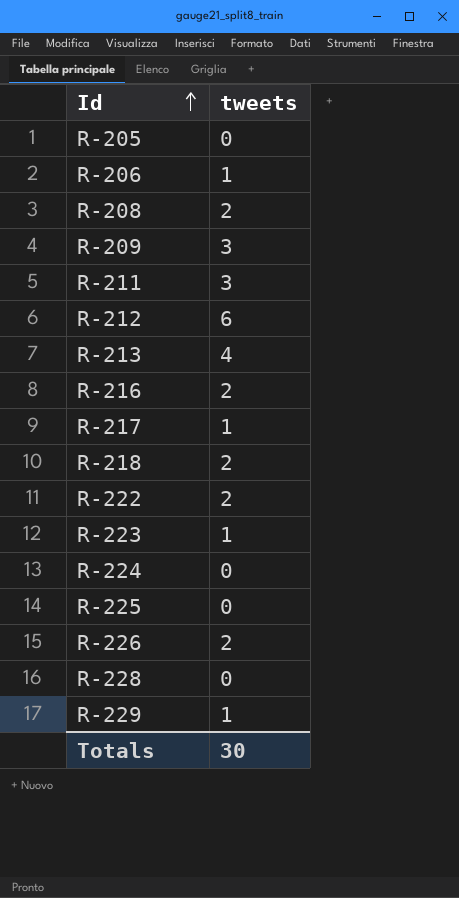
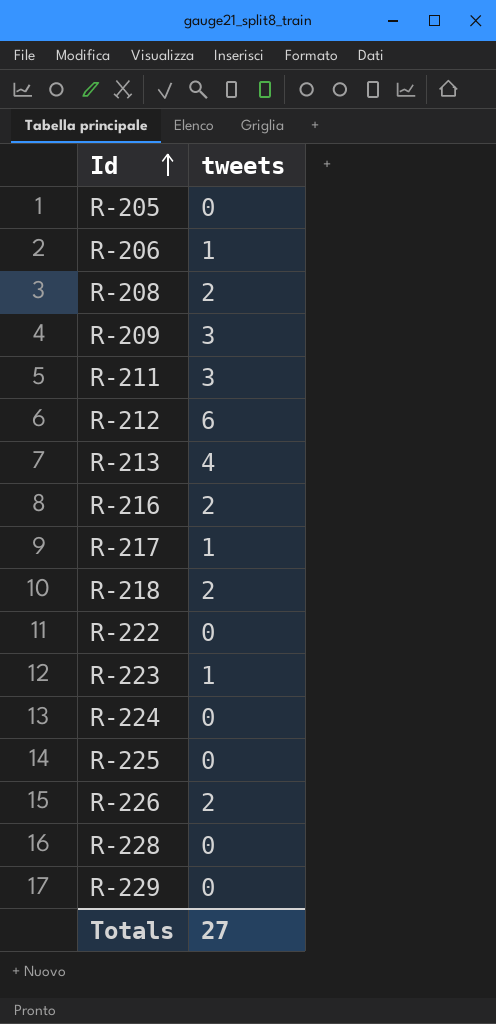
R-222 | tweets: 2 -> 0
R-229 | tweets: 1 -> 0
Totals | tweets: 30 -> 27

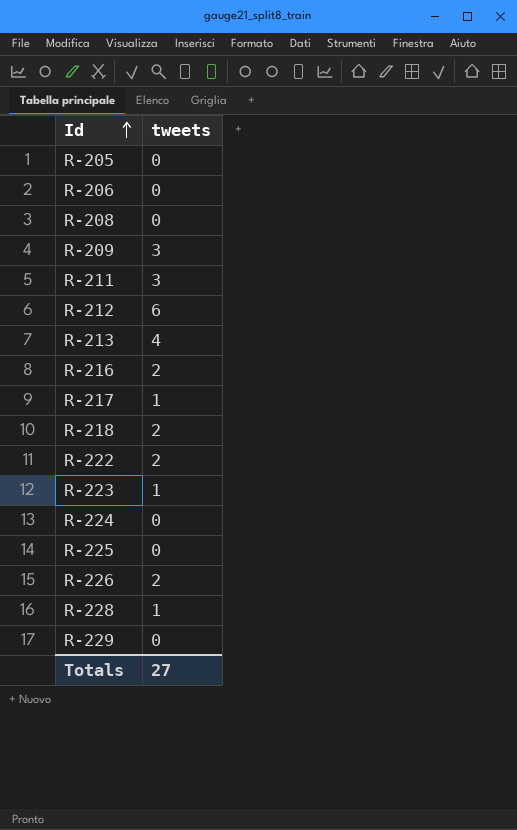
R-206 | tweets: 1 -> 0
R-208 | tweets: 2 -> 0
R-222 | tweets: 0 -> 2
R-228 | tweets: 0 -> 1

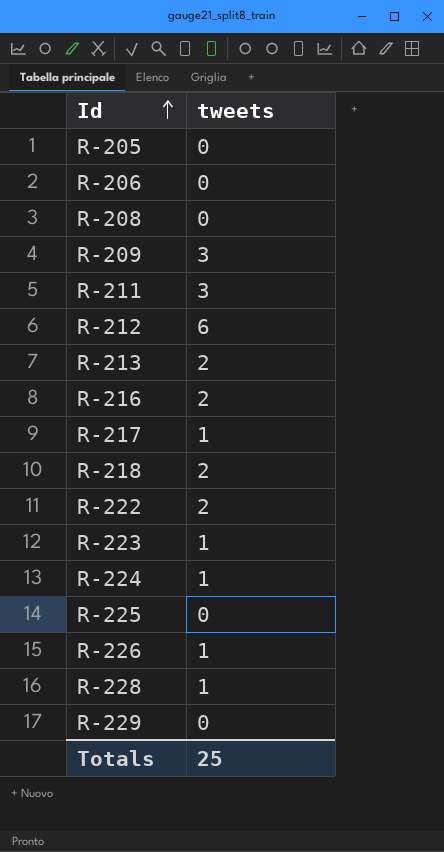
R-213 | tweets: 4 -> 2
R-224 | tweets: 0 -> 1
R-226 | tweets: 2 -> 1
Totals | tweets: 27 -> 25

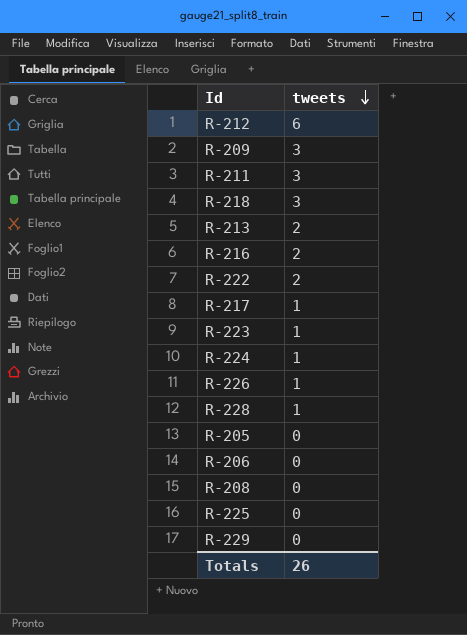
row order: Id ascending -> tweets descending
R-218 | tweets: 2 -> 3
Totals | tweets: 25 -> 26

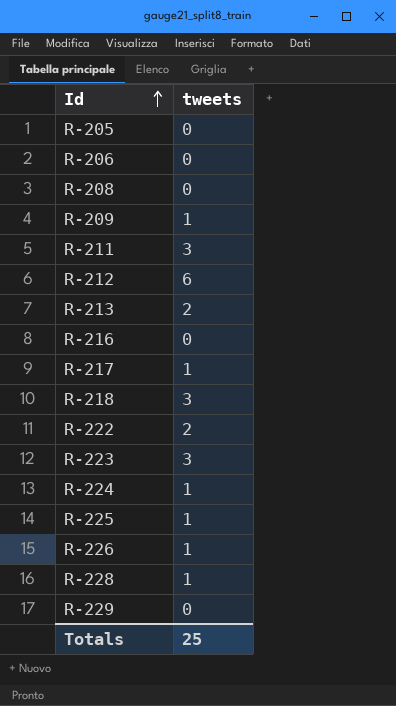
row order: tweets descending -> Id ascending
R-209 | tweets: 3 -> 1
R-216 | tweets: 2 -> 0
R-223 | tweets: 1 -> 3
R-225 | tweets: 0 -> 1
Totals | tweets: 26 -> 25

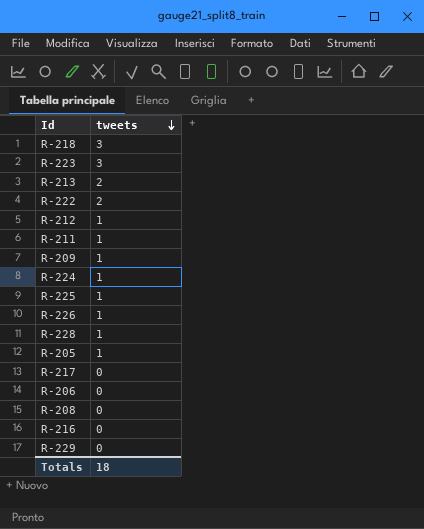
row order: Id ascending -> tweets descending
R-212 | tweets: 6 -> 1
R-211 | tweets: 3 -> 1
R-205 | tweets: 0 -> 1
R-217 | tweets: 1 -> 0
Totals | tweets: 25 -> 18

